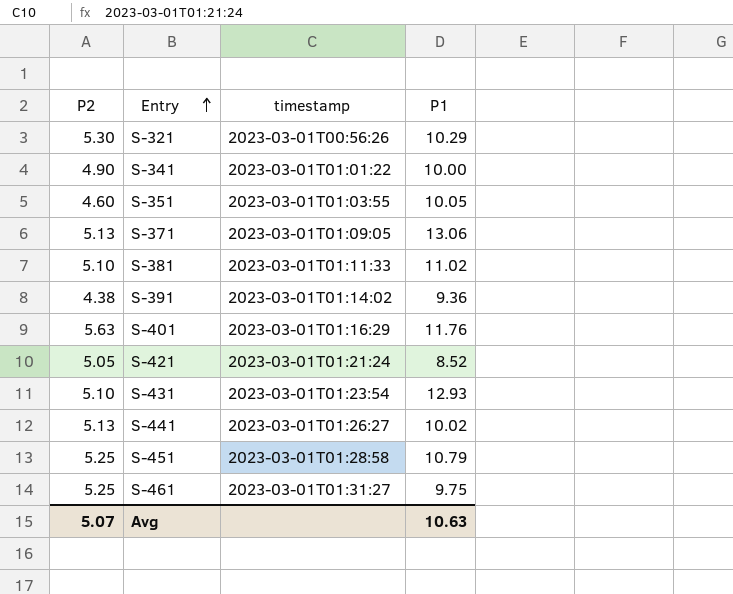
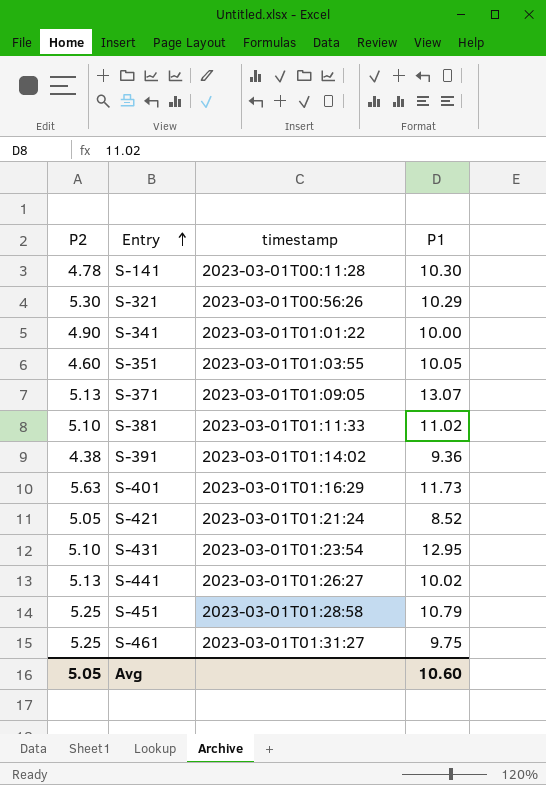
row S-141: none -> 4.78 | 2023-03-01T00:11:28 | 10.30
S-371 | P1: 13.06 -> 13.07
S-401 | P1: 11.76 -> 11.73
S-431 | P1: 12.93 -> 12.95
Avg | P2: 5.07 -> 5.05
Avg | P1: 10.63 -> 10.60

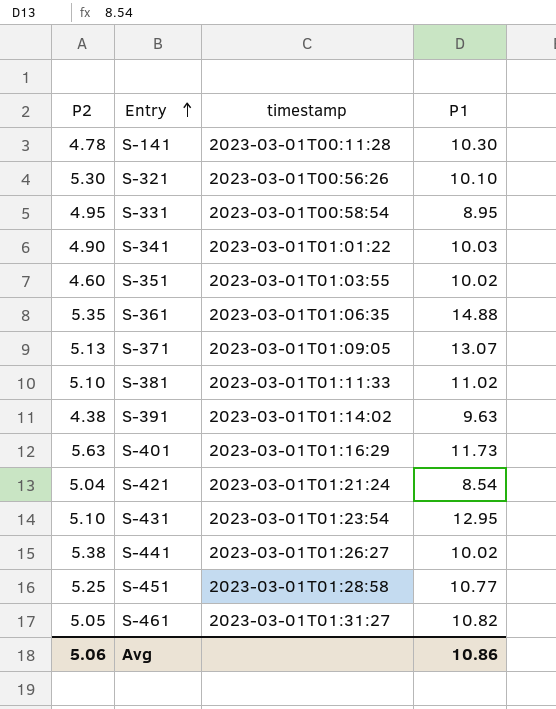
S-321 | P1: 10.29 -> 10.10
row S-331: none -> 4.95 | 2023-03-01T00:58:54 | 8.95
S-341 | P1: 10.00 -> 10.03
S-351 | P1: 10.05 -> 10.02
row S-361: none -> 5.35 | 2023-03-01T01:06:35 | 14.88
S-391 | P1: 9.36 -> 9.63
S-421 | P2: 5.05 -> 5.04
S-421 | P1: 8.52 -> 8.54
S-441 | P2: 5.13 -> 5.38
S-451 | P1: 10.79 -> 10.77
S-461 | P2: 5.25 -> 5.05
S-461 | P1: 9.75 -> 10.82
Avg | P2: 5.05 -> 5.06
Avg | P1: 10.60 -> 10.86

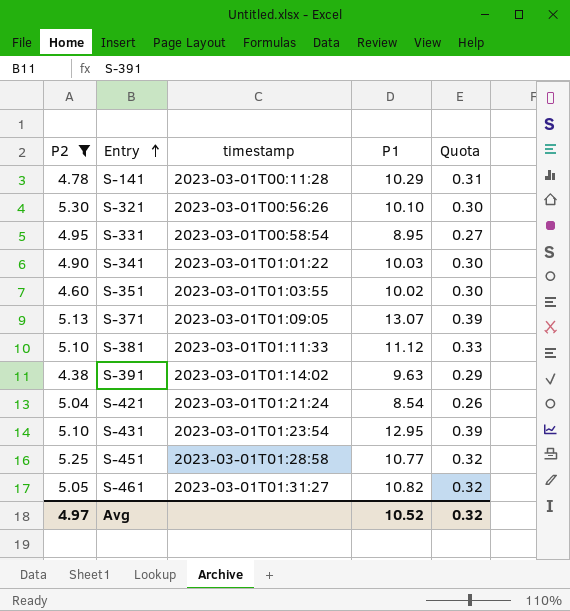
filter: none -> P2 <= 5.30
column Quota | formula: none -> [P1] * 0.03
S-141 | P1: 10.30 -> 10.29
S-381 | P1: 11.02 -> 11.12
Avg | P2: 5.06 -> 4.97
Avg | P1: 10.86 -> 10.52

